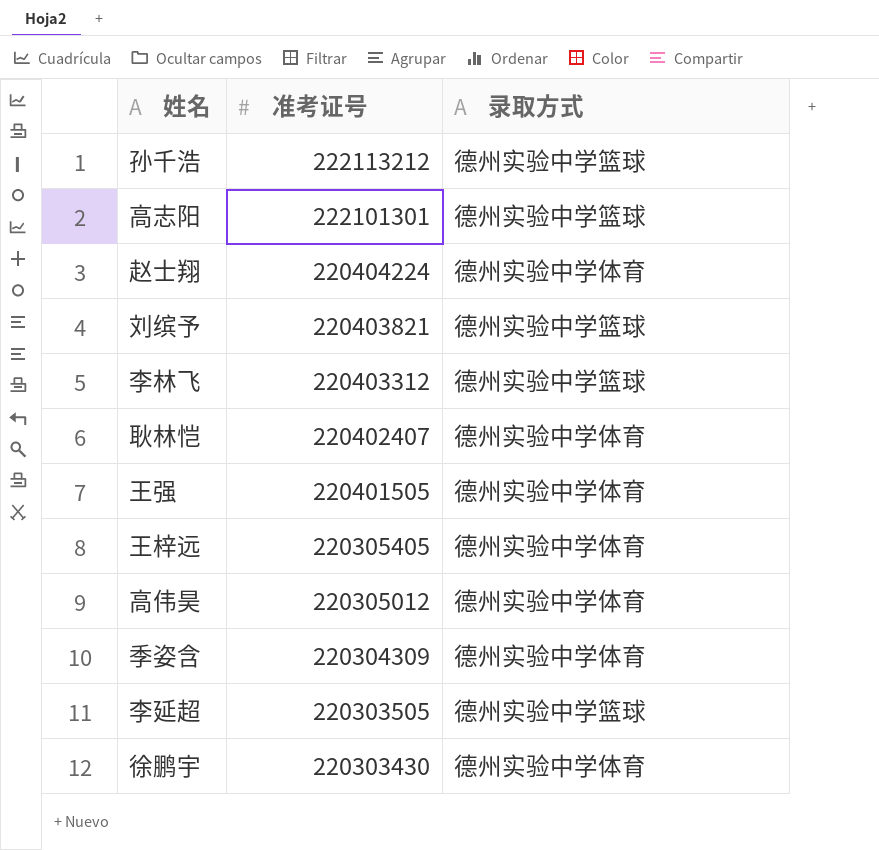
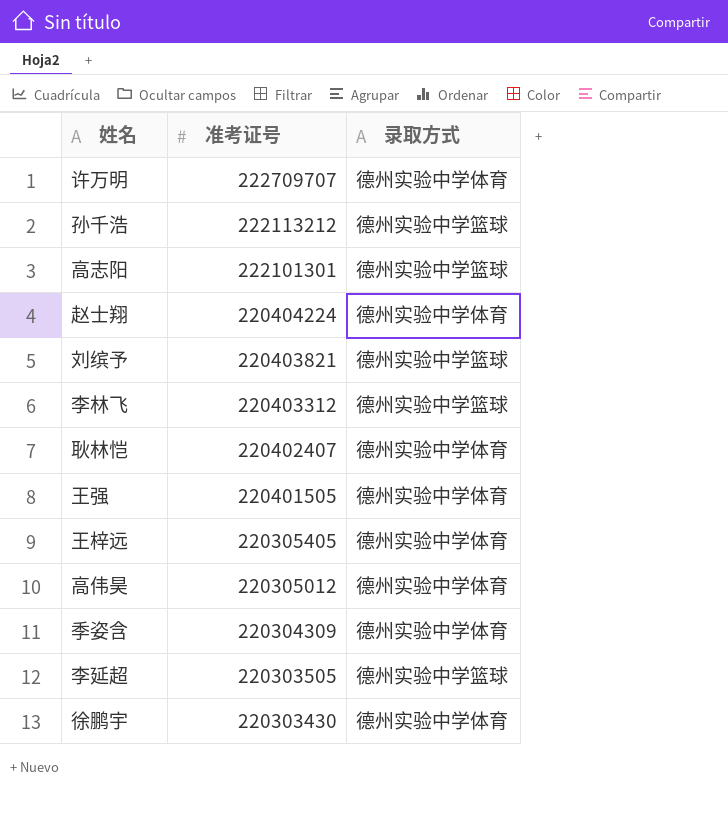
row 许万明: none -> 222709707 | 德州实验中学体育

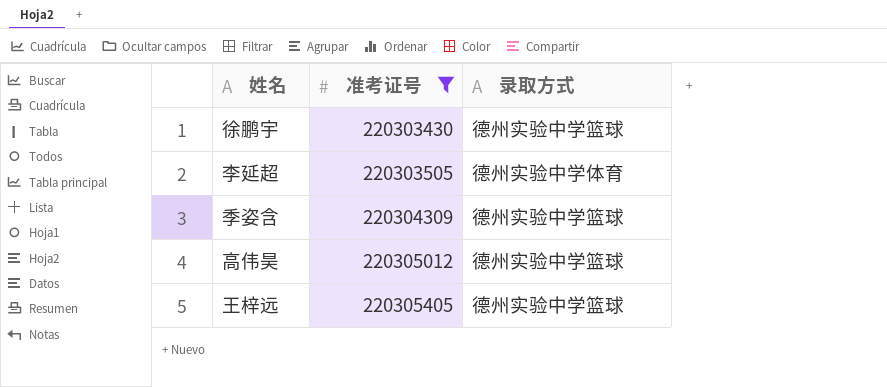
filter: none -> 准考证号 <= 220305405
row order: 准考证号 descending -> 准考证号 ascending
徐鹏宇 | 录取方式: 德州实验中学体育 -> 德州实验中学篮球
李延超 | 录取方式: 德州实验中学篮球 -> 德州实验中学体育
季姿含 | 录取方式: 德州实验中学体育 -> 德州实验中学篮球
高伟昊 | 录取方式: 德州实验中学体育 -> 德州实验中学篮球
王梓远 | 录取方式: 德州实验中学体育 -> 德州实验中学篮球

